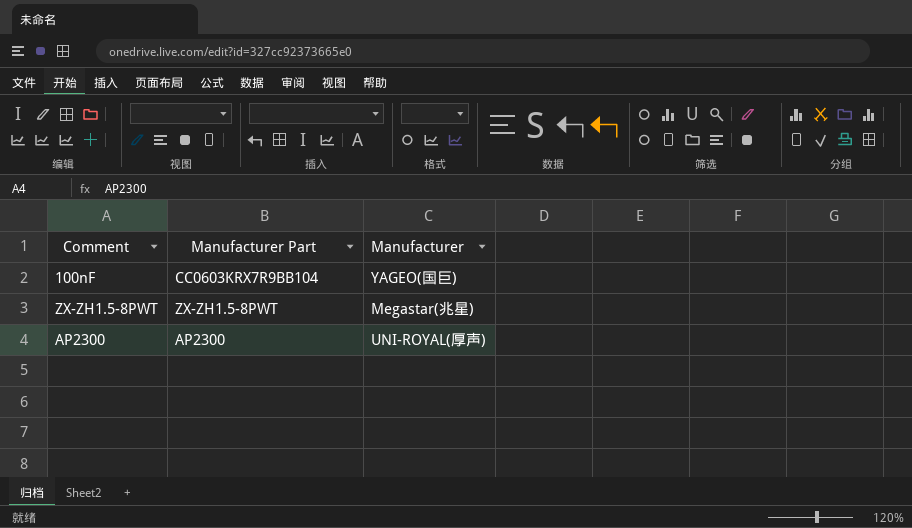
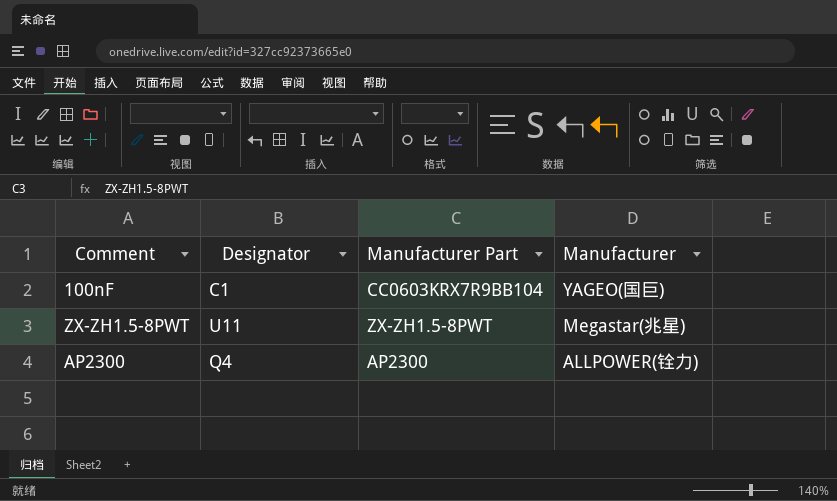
column Designator | position: none -> 2
AP2300 | Manufacturer: UNI-ROYAL(厚声) -> ALLPOWER(铨力)

